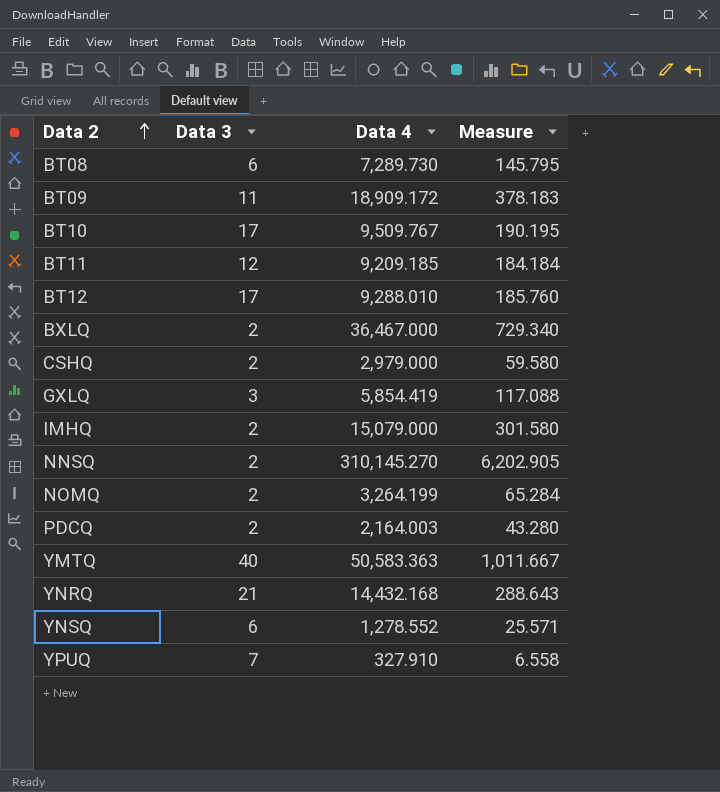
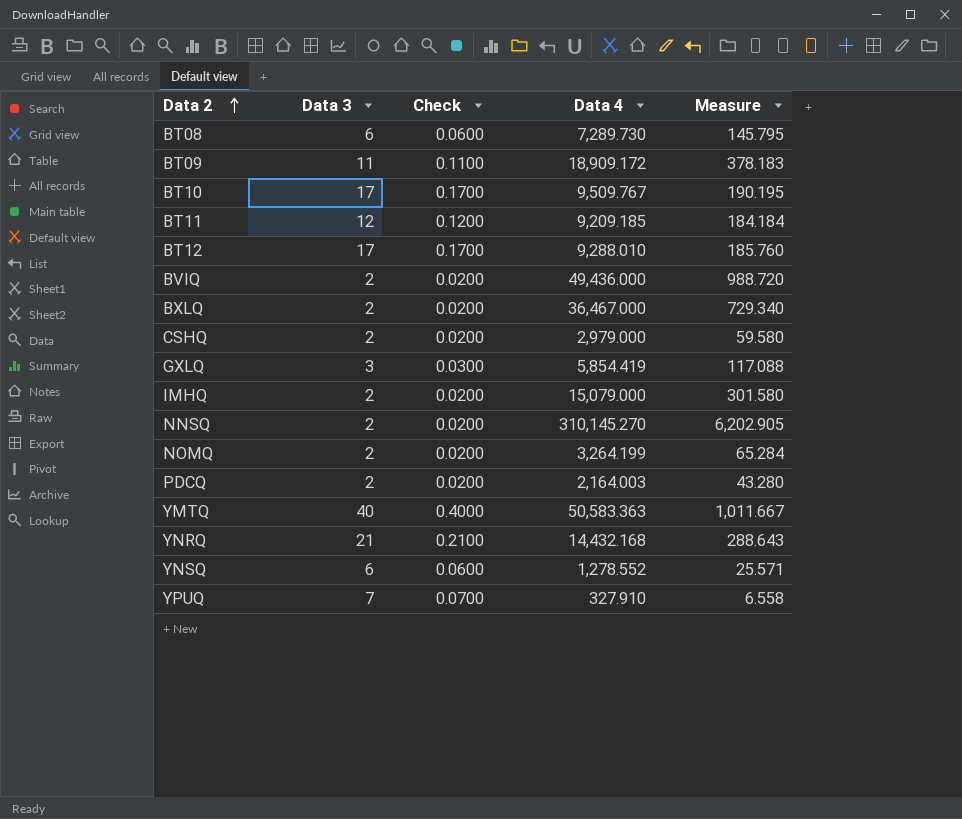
column Check | formula: none -> [Data 3] * 0.01
row BVIQ: none -> 2 | 0.0200 | 49,436.000 | 988.720

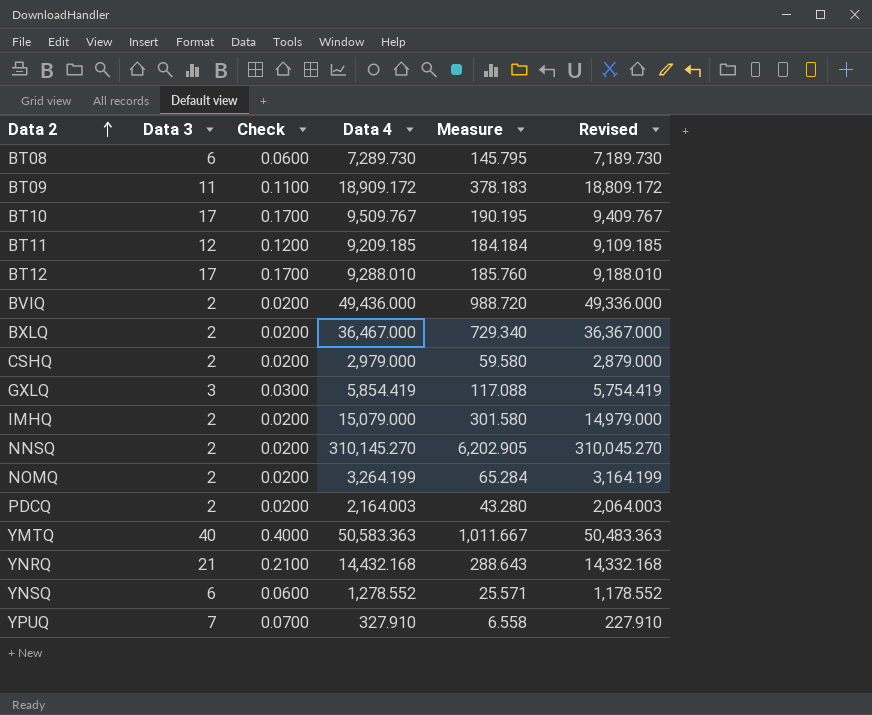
column Revised | formula: none -> [Data 4] - 100

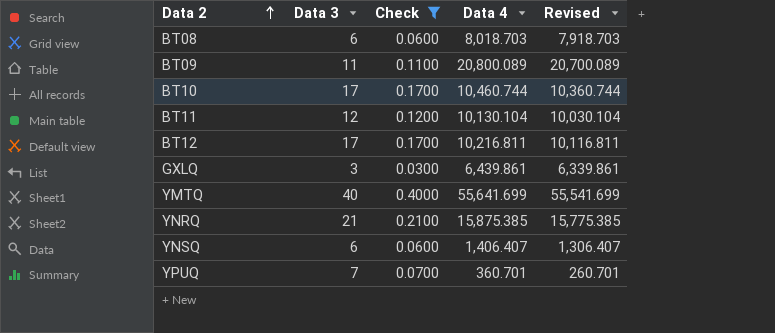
filter: none -> Check != 0.0200
column Measure | formula: [Data 4] * 0.02 -> none
BT08 | Data 4: 7,289.730 -> 8,018.703
BT08 | Revised: 7,189.730 -> 7,918.703
BT09 | Data 4: 18,909.172 -> 20,800.089
BT09 | Revised: 18,809.172 -> 20,700.089
BT10 | Data 4: 9,509.767 -> 10,460.744
BT10 | Revised: 9,409.767 -> 10,360.744
BT11 | Data 4: 9,209.185 -> 10,130.104
BT11 | Revised: 9,109.185 -> 10,030.104
BT12 | Data 4: 9,288.010 -> 10,216.811
BT12 | Revised: 9,188.010 -> 10,116.811
GXLQ | Data 4: 5,854.419 -> 6,439.861
GXLQ | Revised: 5,754.419 -> 6,339.861
YMTQ | Data 4: 50,583.363 -> 55,641.699
YMTQ | Revised: 50,483.363 -> 55,541.699
YNRQ | Data 4: 14,432.168 -> 15,875.385
YNRQ | Revised: 14,332.168 -> 15,775.385
YNSQ | Data 4: 1,278.552 -> 1,406.407
YNSQ | Revised: 1,178.552 -> 1,306.407
YPUQ | Data 4: 327.910 -> 360.701
YPUQ | Revised: 227.910 -> 260.701

